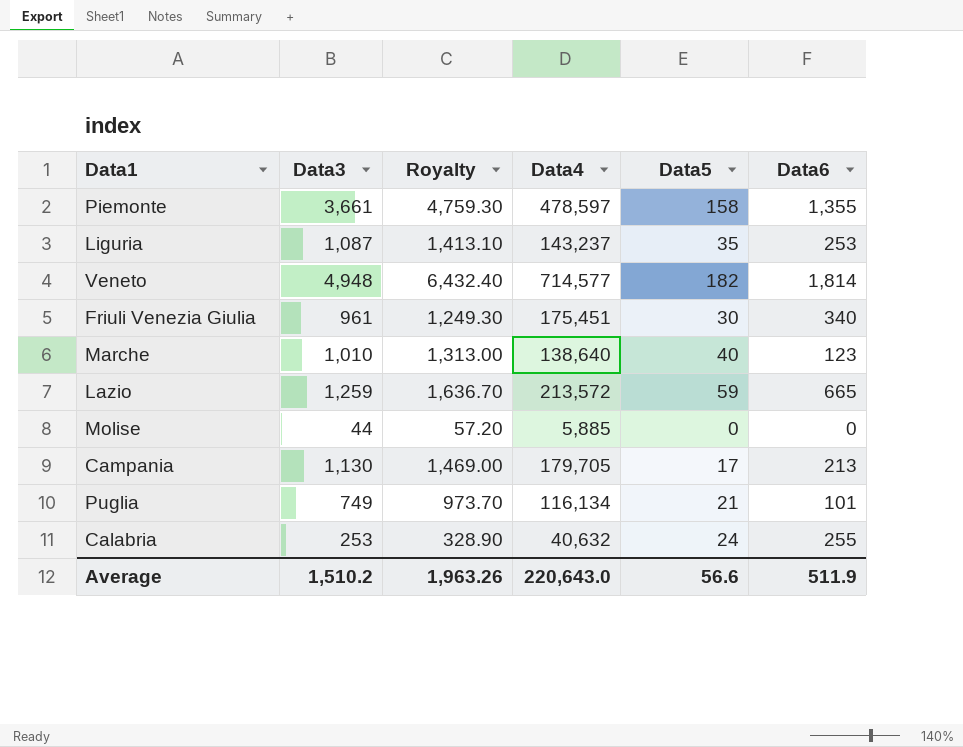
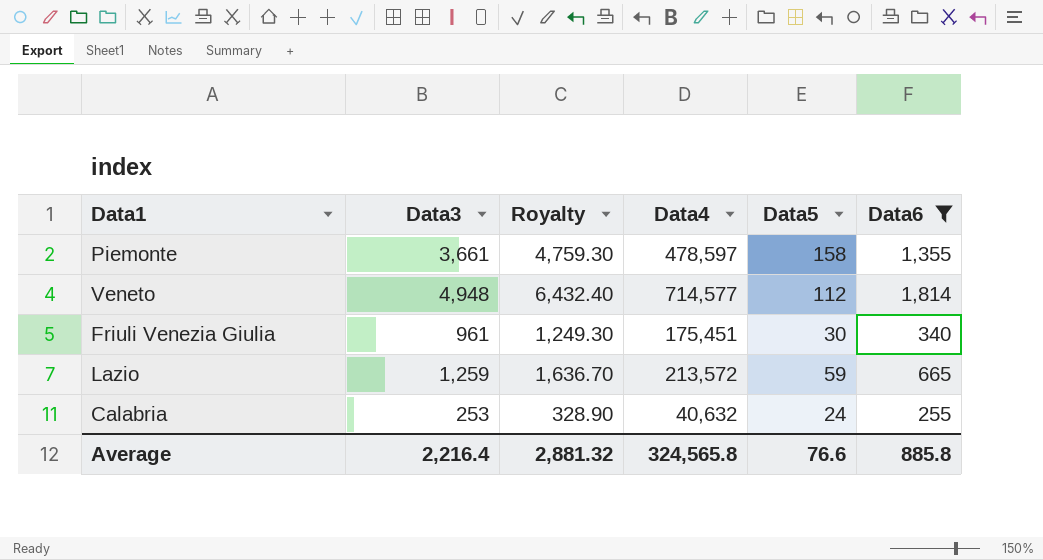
filter: none -> Data6 >= 255
Veneto | Data5: 182 -> 112
Average | Data3: 1,510.2 -> 2,216.4
Average | Royalty: 1,963.26 -> 2,881.32
Average | Data4: 220,643.0 -> 324,565.8
Average | Data5: 56.6 -> 76.6
Average | Data6: 511.9 -> 885.8

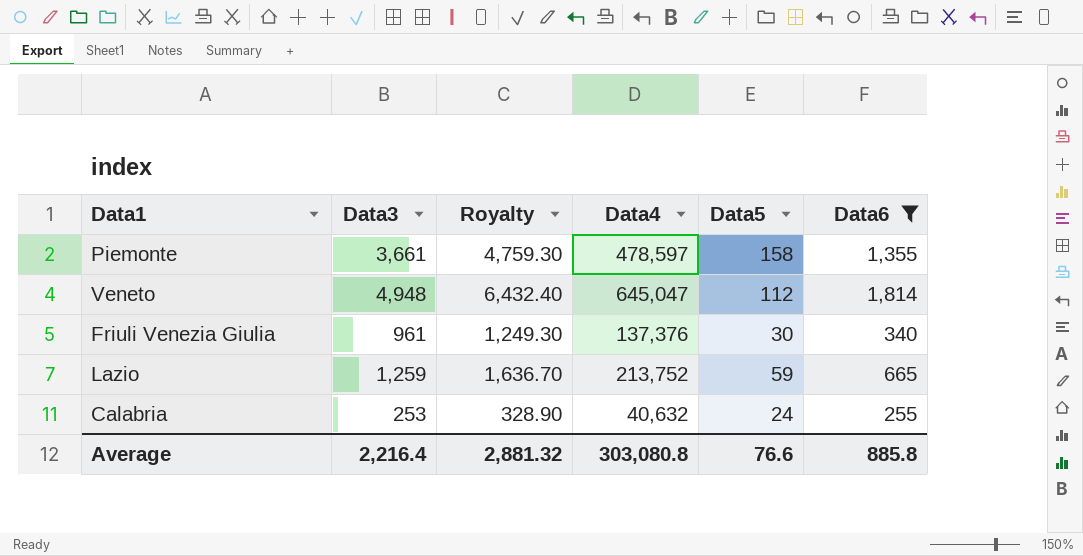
Veneto | Data4: 714,577 -> 645,047
Friuli Venezia Giulia | Data4: 175,451 -> 137,376
Lazio | Data4: 213,572 -> 213,752
Average | Data4: 324,565.8 -> 303,080.8

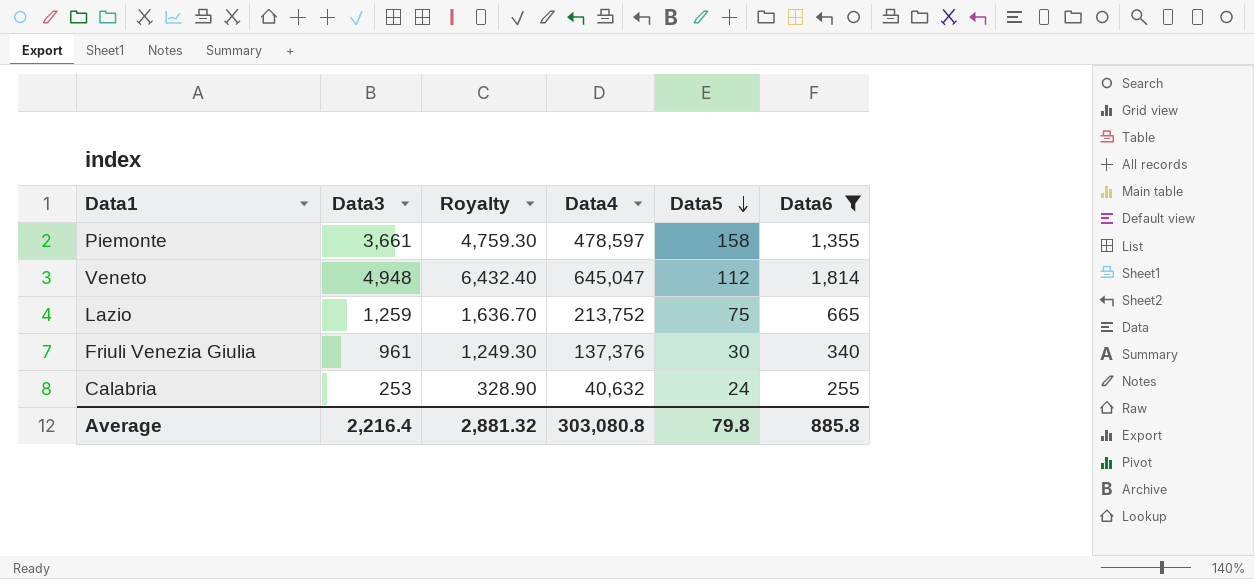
row order: none -> Data5 descending
Lazio | Data5: 59 -> 75
Average | Data5: 76.6 -> 79.8

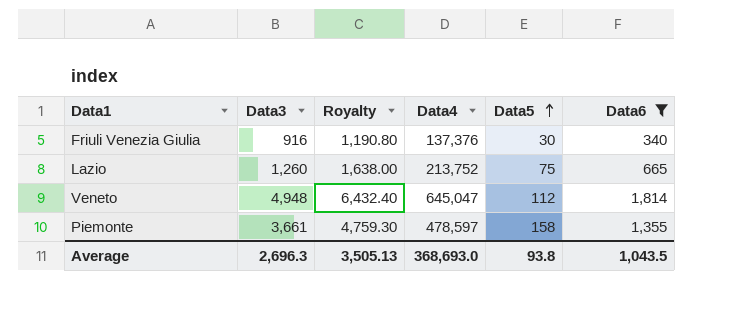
row order: Data5 descending -> Data5 ascending
row Calabria: 253 | 328.90 | 40,632 | 24 | 255 -> none
Friuli Venezia Giulia | Data3: 961 -> 916
Friuli Venezia Giulia | Royalty: 1,249.30 -> 1,190.80
Lazio | Data3: 1,259 -> 1,260
Lazio | Royalty: 1,636.70 -> 1,638.00
Average | Data3: 2,216.4 -> 2,696.3
Average | Royalty: 2,881.32 -> 3,505.13
Average | Data4: 303,080.8 -> 368,693.0
Average | Data5: 79.8 -> 93.8
Average | Data6: 885.8 -> 1,043.5

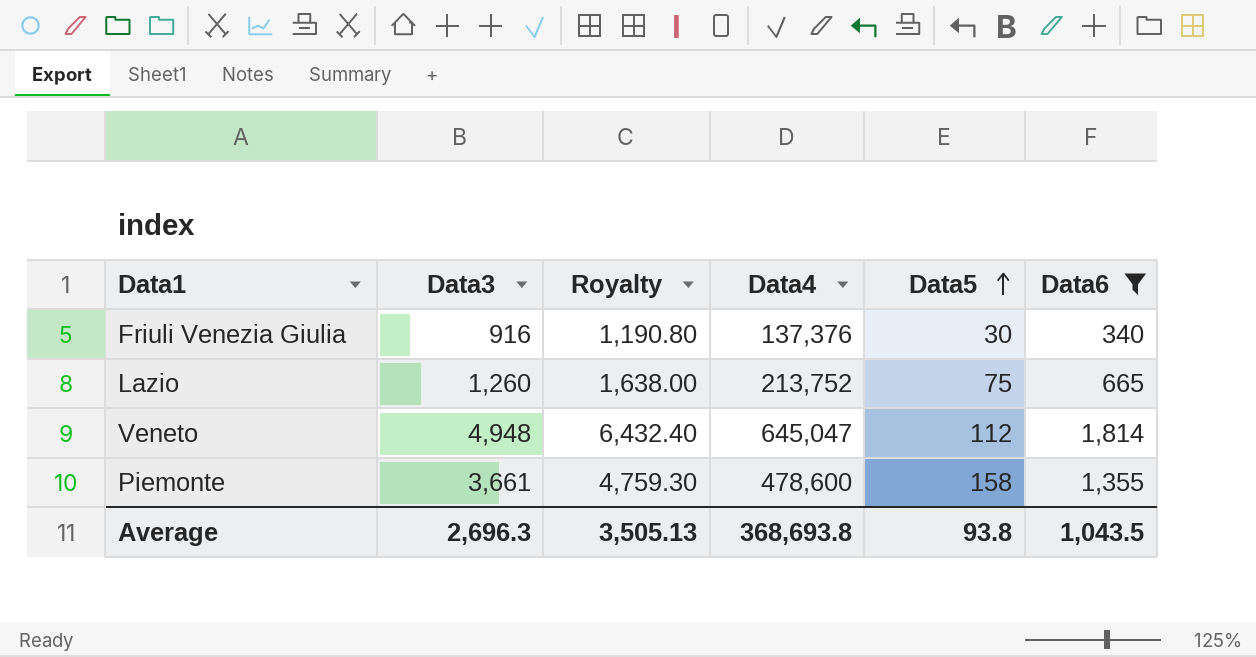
Piemonte | Data4: 478,597 -> 478,600
Average | Data4: 368,693.0 -> 368,693.8

